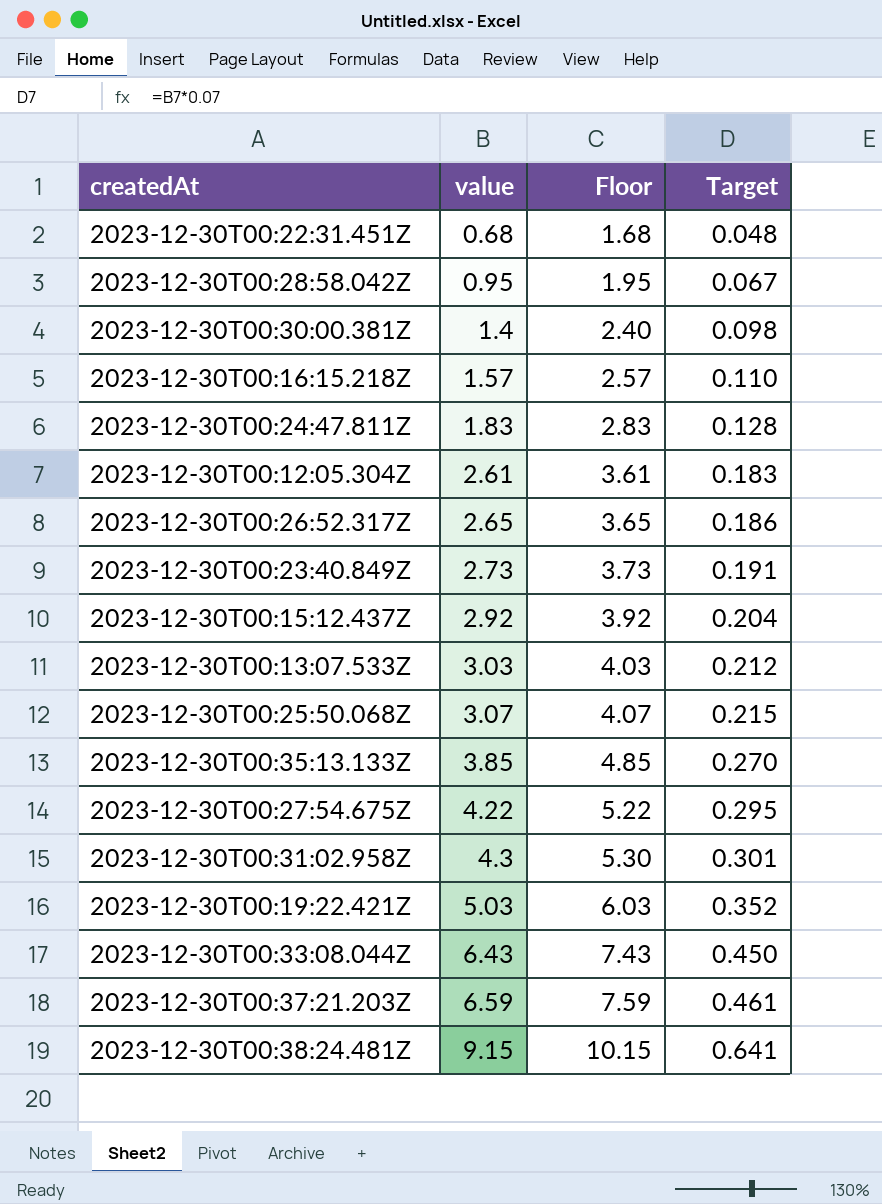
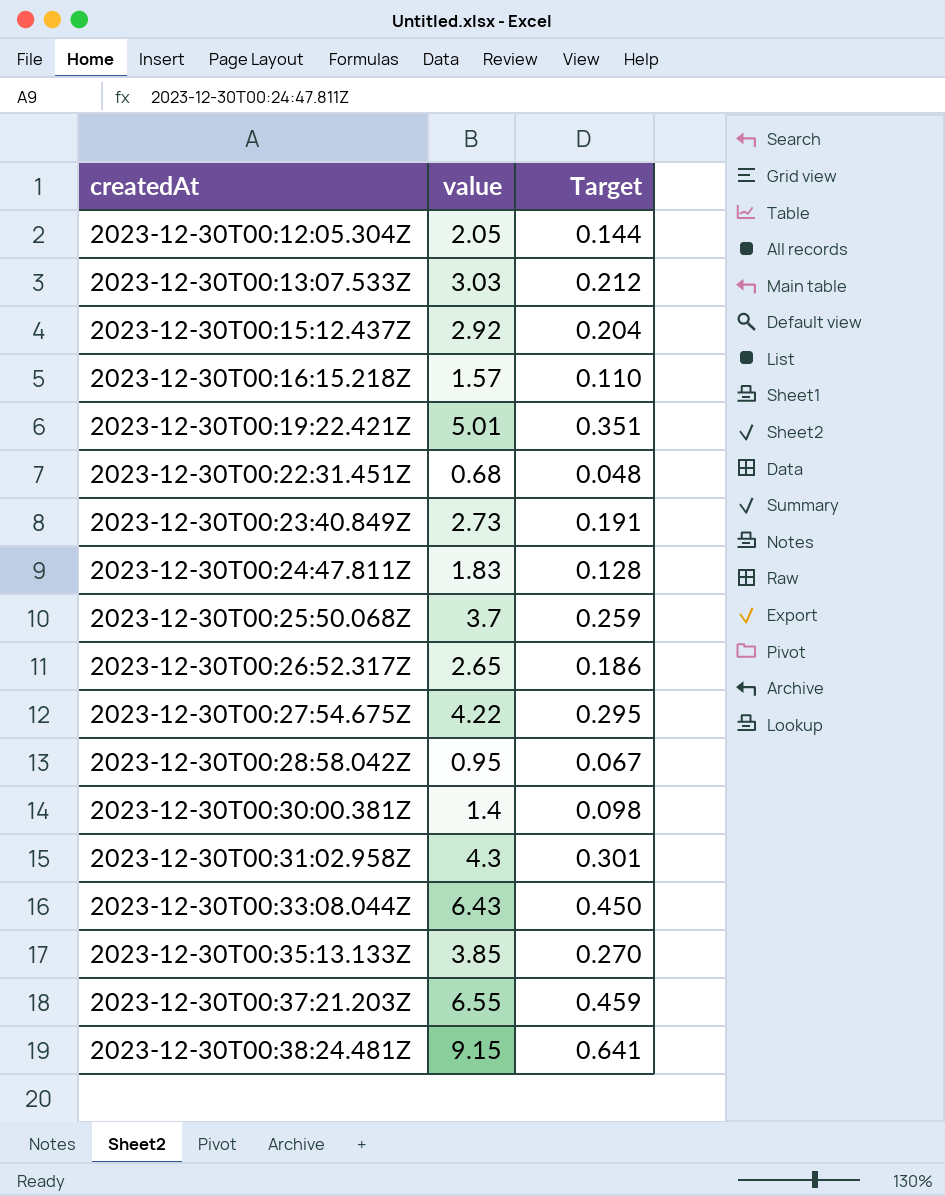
row order: value ascending -> createdAt ascending
column Floor | formula: [value] + 1 -> none
2023-12-30T00:12:05.304Z | value: 2.61 -> 2.05
2023-12-30T00:12:05.304Z | Target: 0.183 -> 0.144
2023-12-30T00:19:22.421Z | value: 5.03 -> 5.01
2023-12-30T00:19:22.421Z | Target: 0.352 -> 0.351
2023-12-30T00:25:50.068Z | value: 3.07 -> 3.7
2023-12-30T00:25:50.068Z | Target: 0.215 -> 0.259
2023-12-30T00:37:21.203Z | value: 6.59 -> 6.55
2023-12-30T00:37:21.203Z | Target: 0.461 -> 0.459

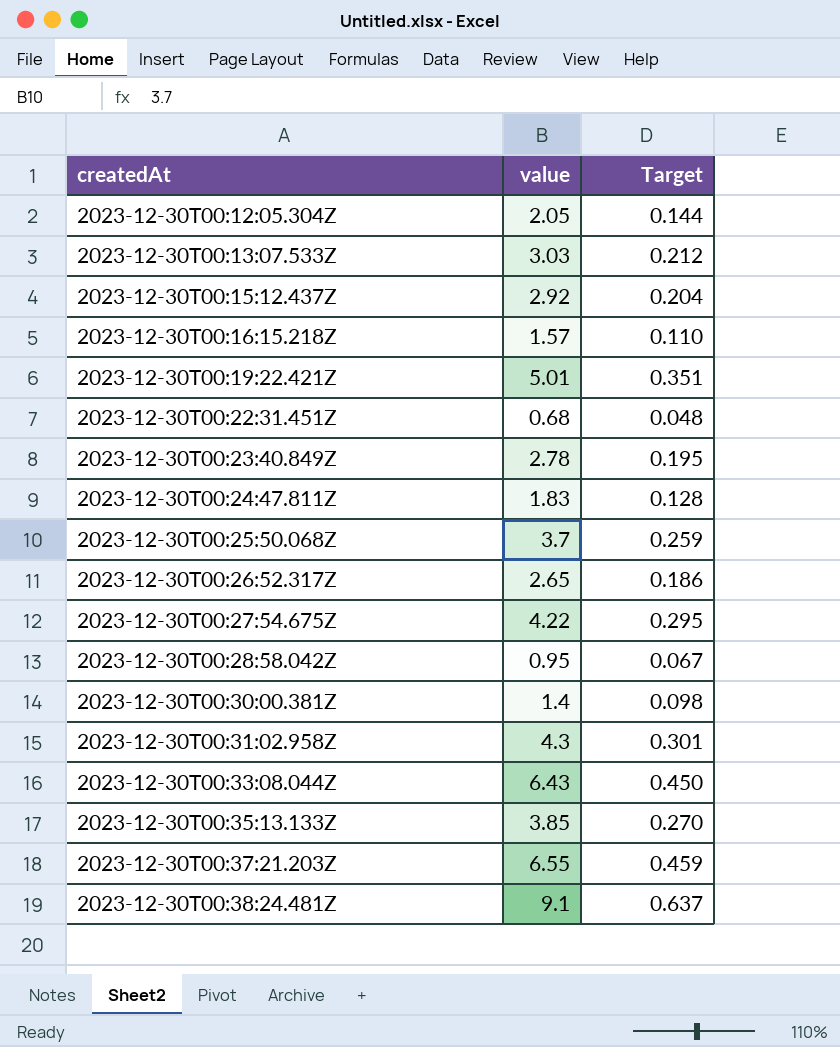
2023-12-30T00:23:40.849Z | value: 2.73 -> 2.78
2023-12-30T00:23:40.849Z | Target: 0.191 -> 0.195
2023-12-30T00:38:24.481Z | value: 9.15 -> 9.1
2023-12-30T00:38:24.481Z | Target: 0.641 -> 0.637

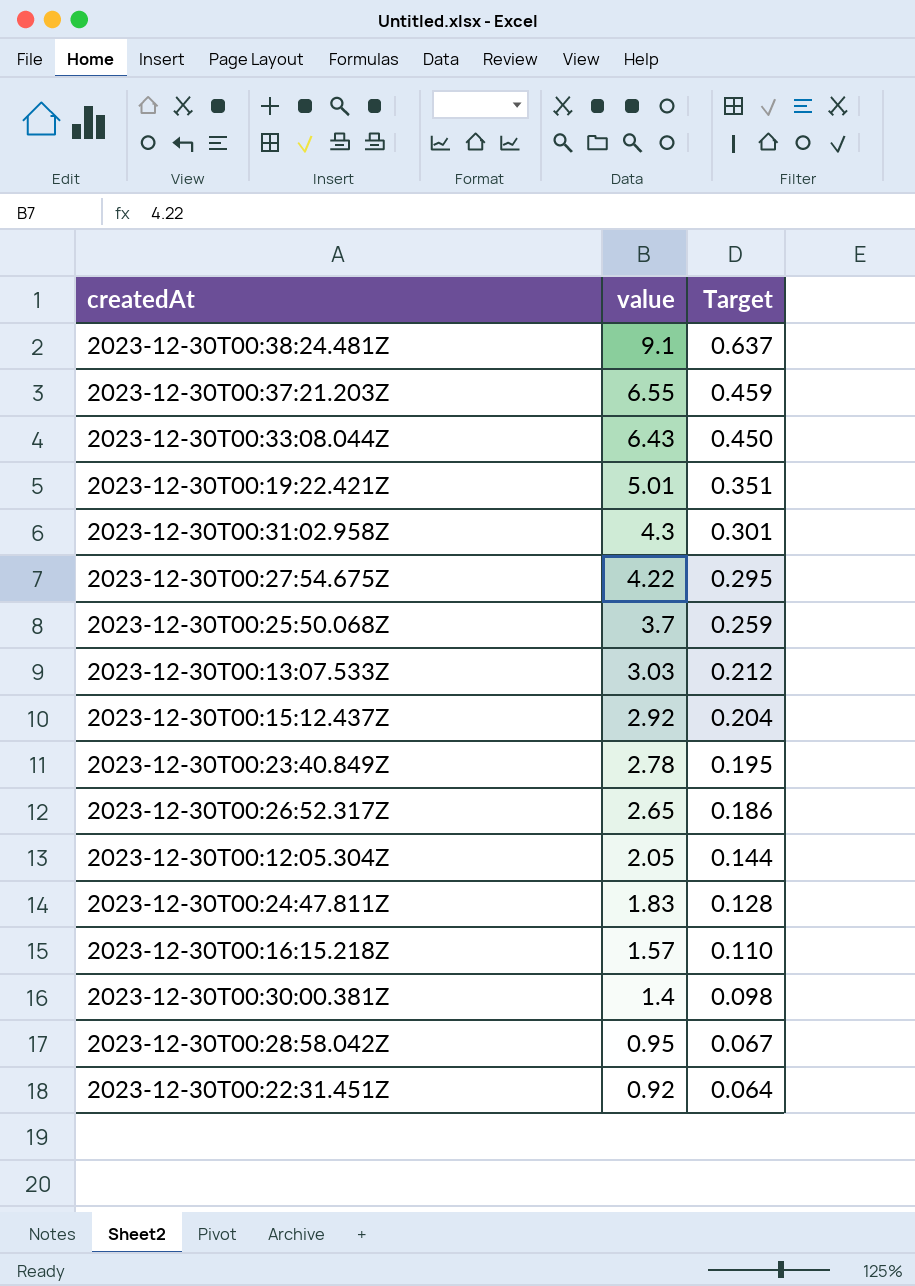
row order: createdAt ascending -> value descending
row 2023-12-30T00:35:13.133Z: 3.85 | 0.270 -> none
2023-12-30T00:22:31.451Z | value: 0.68 -> 0.92
2023-12-30T00:22:31.451Z | Target: 0.048 -> 0.064

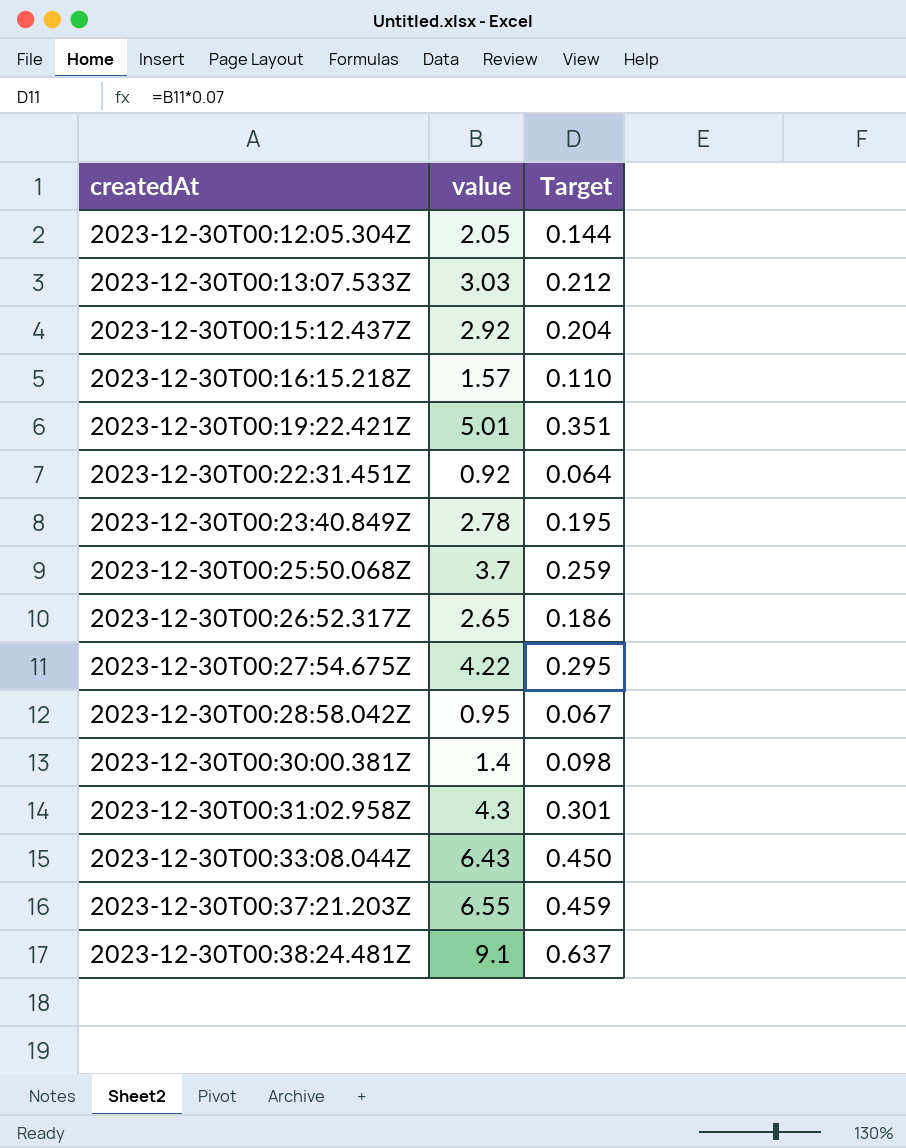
row order: value descending -> createdAt ascending
row 2023-12-30T00:24:47.811Z: 1.83 | 0.128 -> none

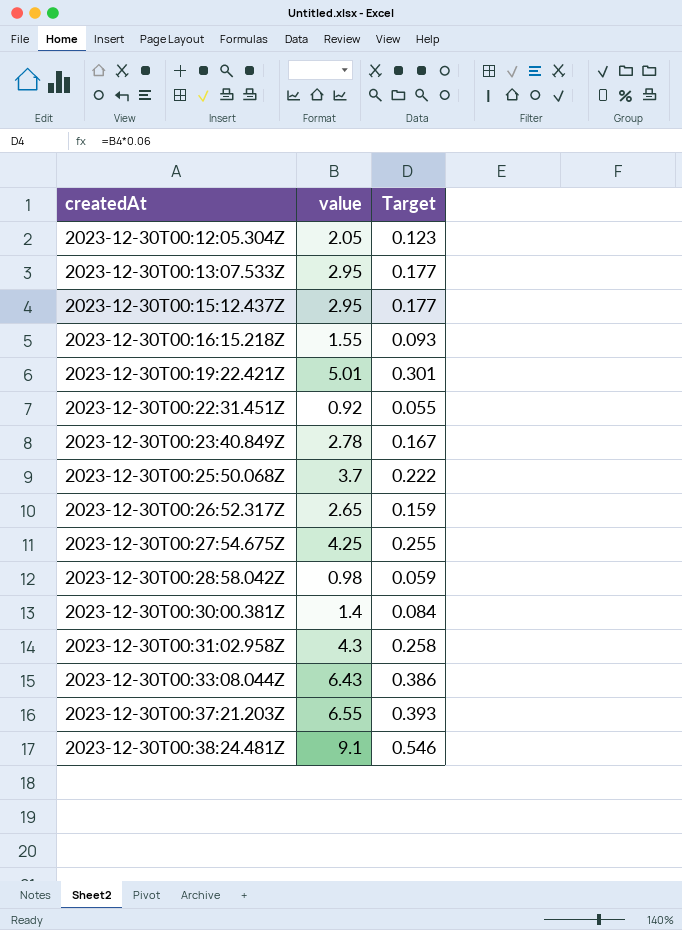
column Target | formula: [value] * 0.07 -> [value] * 0.06
2023-12-30T00:13:07.533Z | value: 3.03 -> 2.95
2023-12-30T00:15:12.437Z | value: 2.92 -> 2.95
2023-12-30T00:16:15.218Z | value: 1.57 -> 1.55
2023-12-30T00:27:54.675Z | value: 4.22 -> 4.25
2023-12-30T00:28:58.042Z | value: 0.95 -> 0.98

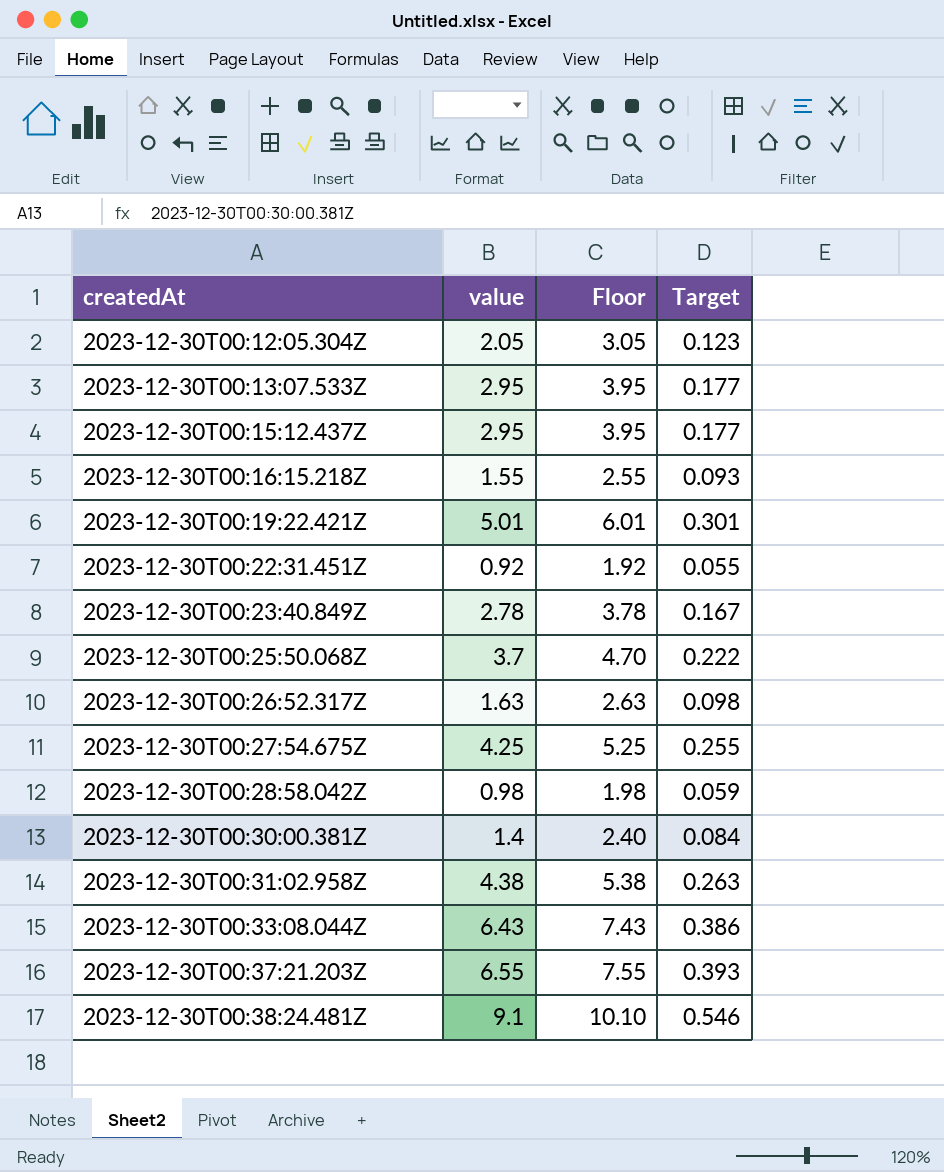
column Floor | formula: none -> [value] + 1
2023-12-30T00:26:52.317Z | value: 2.65 -> 1.63
2023-12-30T00:26:52.317Z | Target: 0.159 -> 0.098
2023-12-30T00:31:02.958Z | value: 4.3 -> 4.38
2023-12-30T00:31:02.958Z | Target: 0.258 -> 0.263

